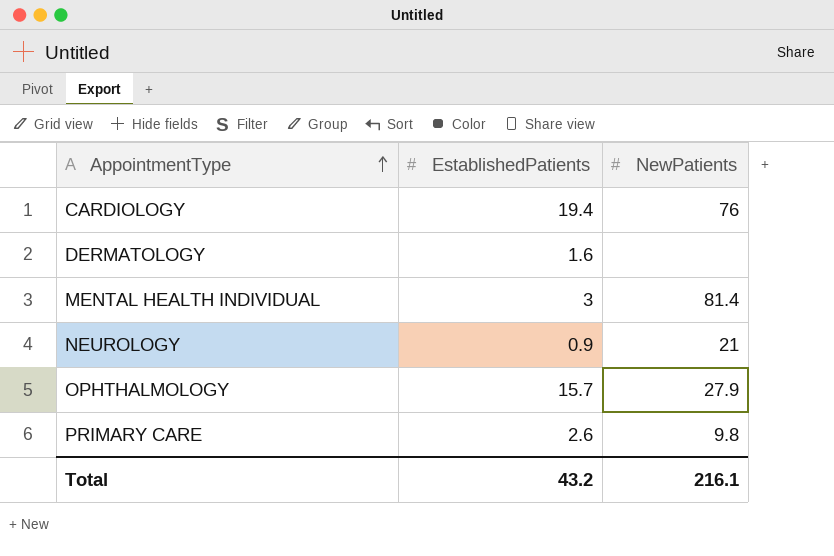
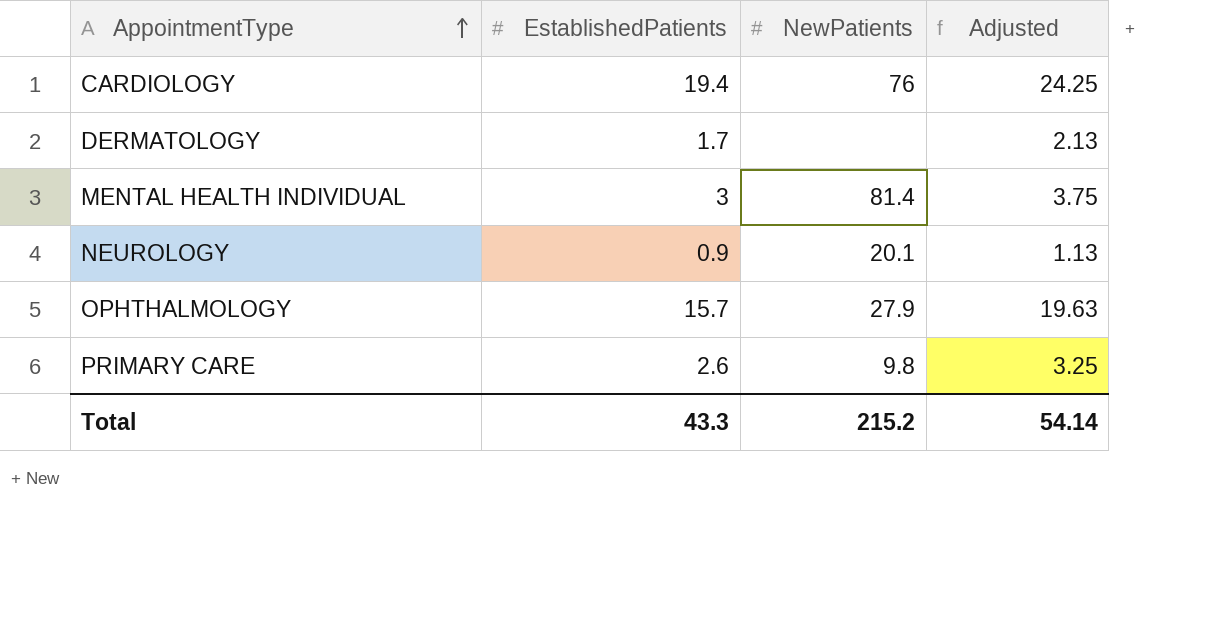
column Adjusted | formula: none -> [EstablishedPatients] * 1.25
DERMATOLOGY | EstablishedPatients: 1.6 -> 1.7
NEUROLOGY | NewPatients: 21 -> 20.1
Total | EstablishedPatients: 43.2 -> 43.3
Total | NewPatients: 216.1 -> 215.2

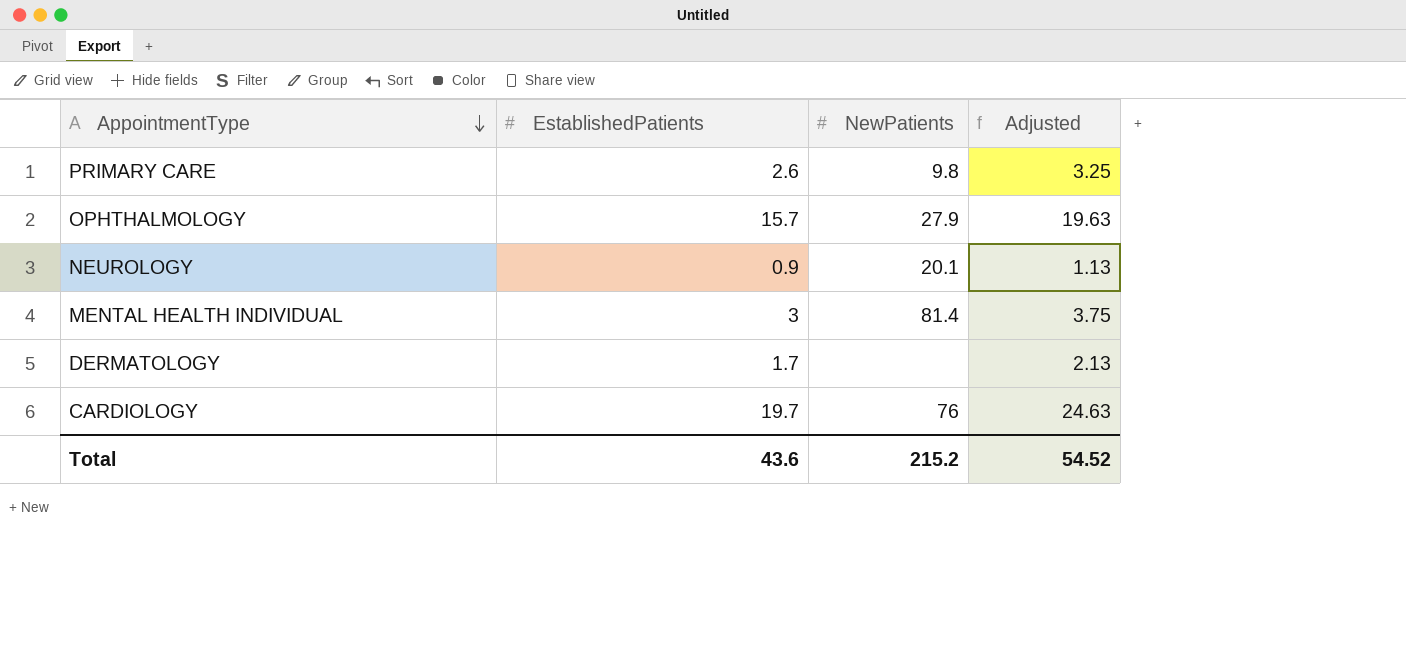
row order: AppointmentType ascending -> AppointmentType descending
CARDIOLOGY | EstablishedPatients: 19.4 -> 19.7
CARDIOLOGY | Adjusted: 24.25 -> 24.63
Total | EstablishedPatients: 43.3 -> 43.6
Total | Adjusted: 54.14 -> 54.52

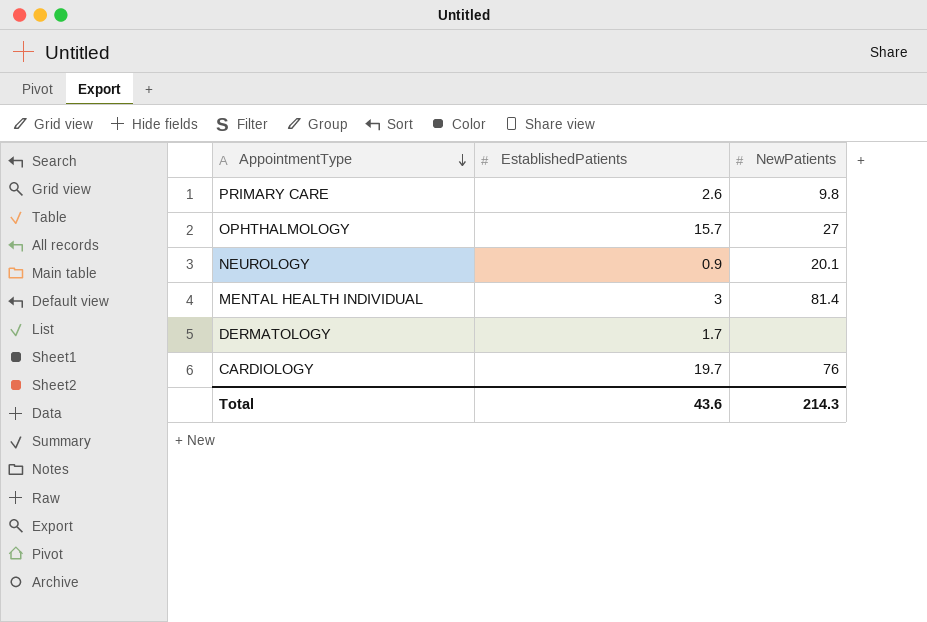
column Adjusted | formula: [EstablishedPatients] * 1.25 -> none
OPHTHALMOLOGY | NewPatients: 27.9 -> 27
Total | NewPatients: 215.2 -> 214.3

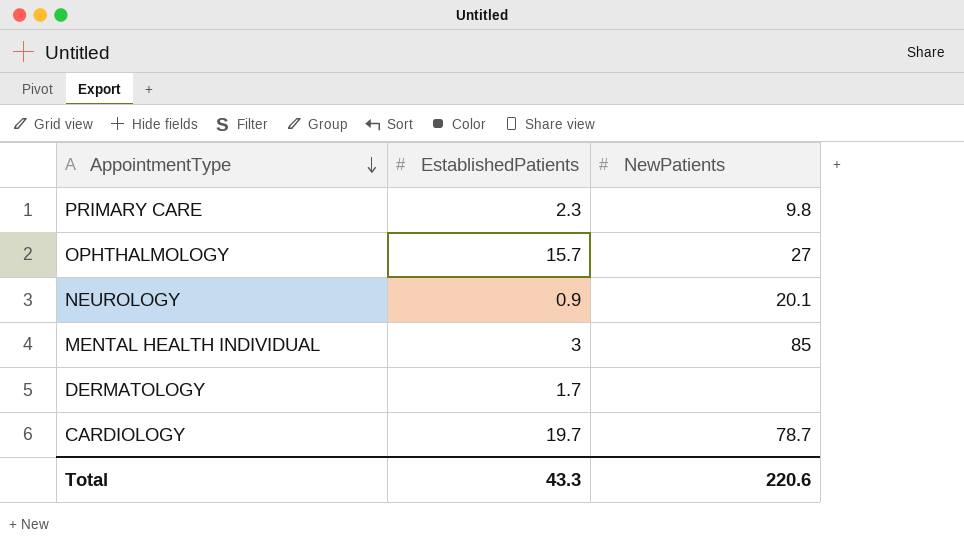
PRIMARY CARE | EstablishedPatients: 2.6 -> 2.3
MENTAL HEALTH INDIVIDUAL | NewPatients: 81.4 -> 85
CARDIOLOGY | NewPatients: 76 -> 78.7
Total | EstablishedPatients: 43.6 -> 43.3
Total | NewPatients: 214.3 -> 220.6

